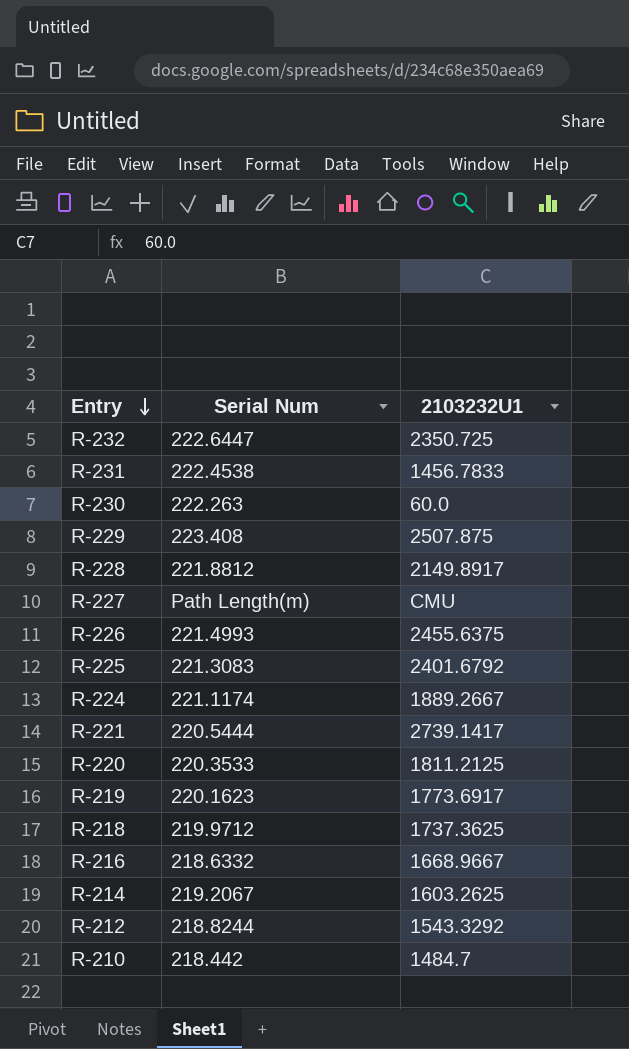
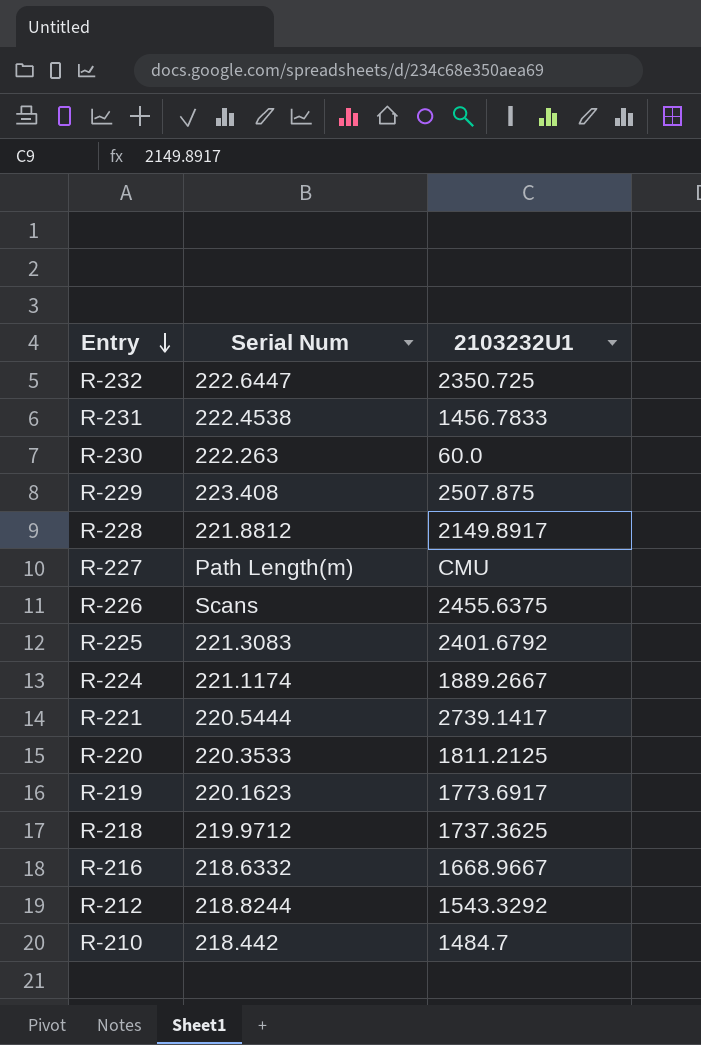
row R-214: 219.2067 | 1603.2625 -> none
R-226 | Serial Num: 221.4993 -> Scans

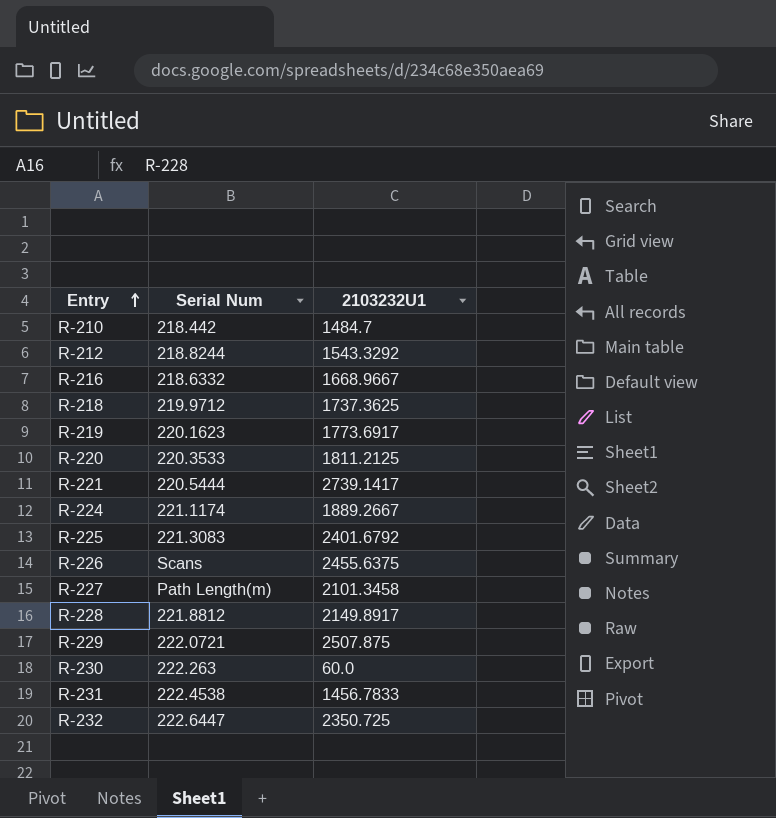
row order: Entry descending -> Entry ascending
R-227 | 2103232U1: CMU -> 2101.3458
R-229 | Serial Num: 223.408 -> 222.0721

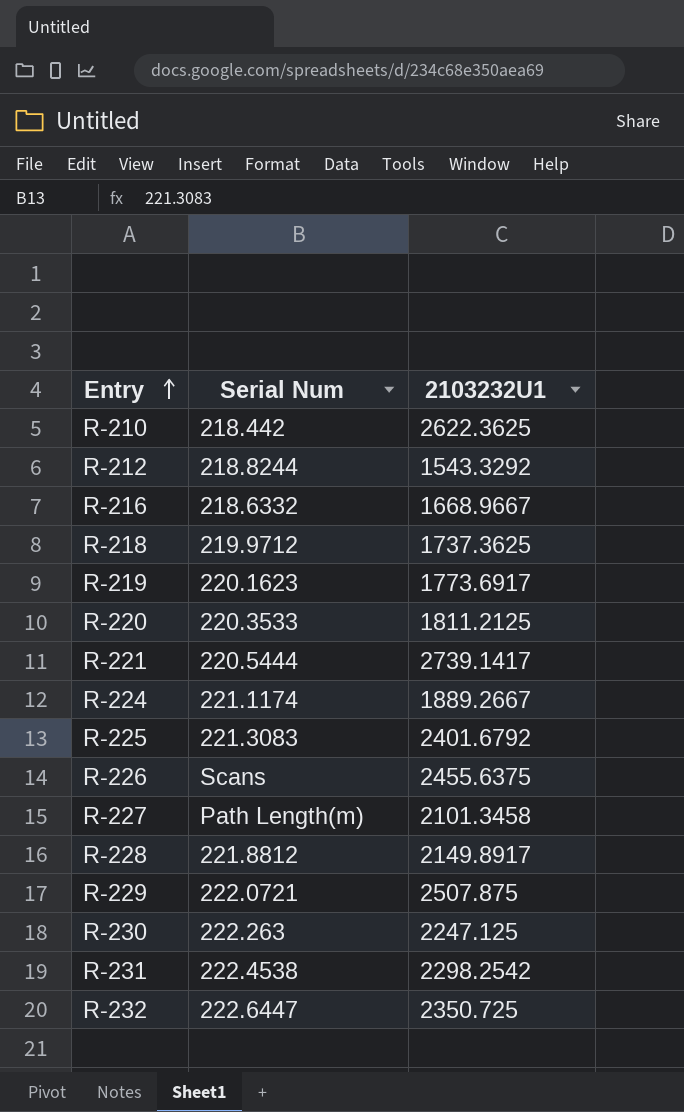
R-210 | 2103232U1: 1484.7 -> 2622.3625
R-230 | 2103232U1: 60.0 -> 2247.125
R-231 | 2103232U1: 1456.7833 -> 2298.2542

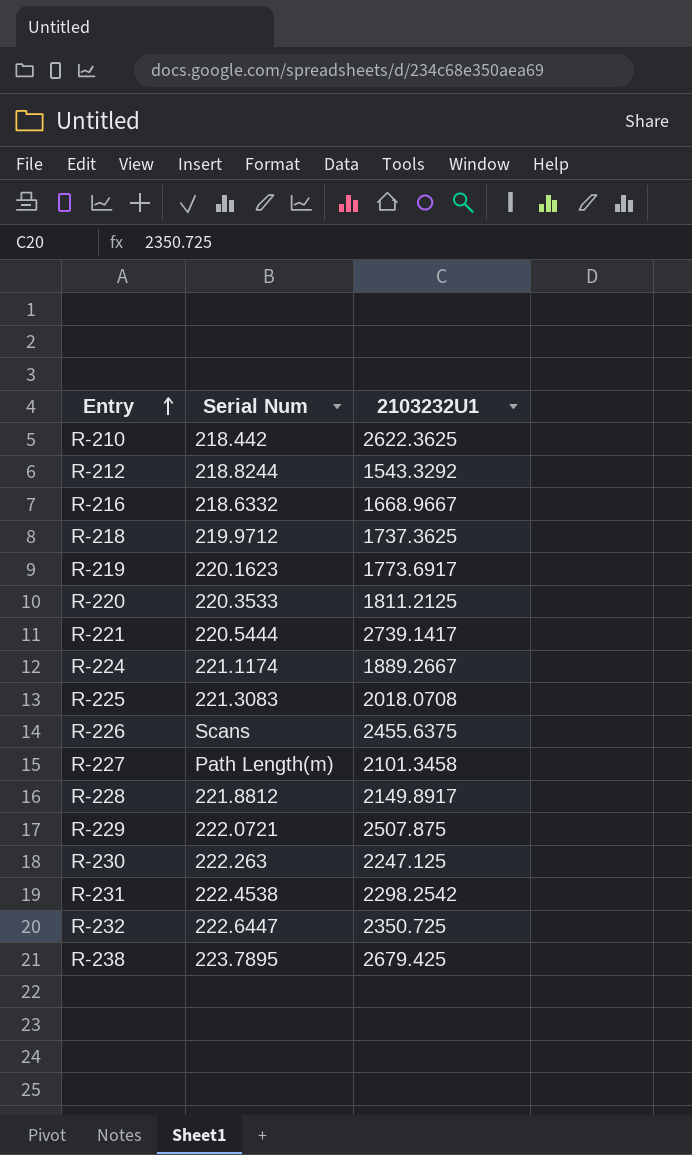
R-225 | 2103232U1: 2401.6792 -> 2018.0708
row R-238: none -> 223.7895 | 2679.425

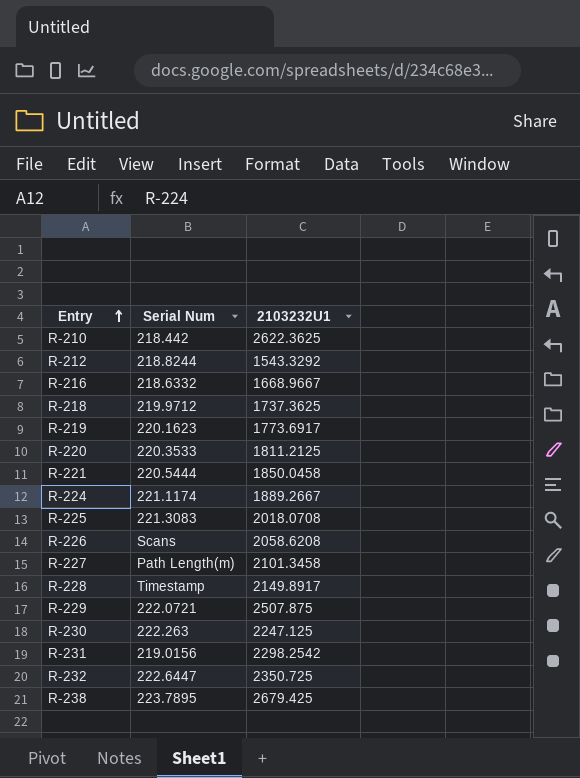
R-221 | 2103232U1: 2739.1417 -> 1850.0458
R-226 | 2103232U1: 2455.6375 -> 2058.6208
R-228 | Serial Num: 221.8812 -> Timestamp
R-231 | Serial Num: 222.4538 -> 219.0156

